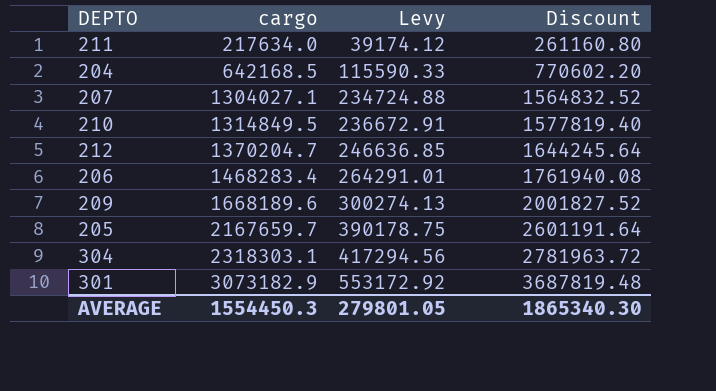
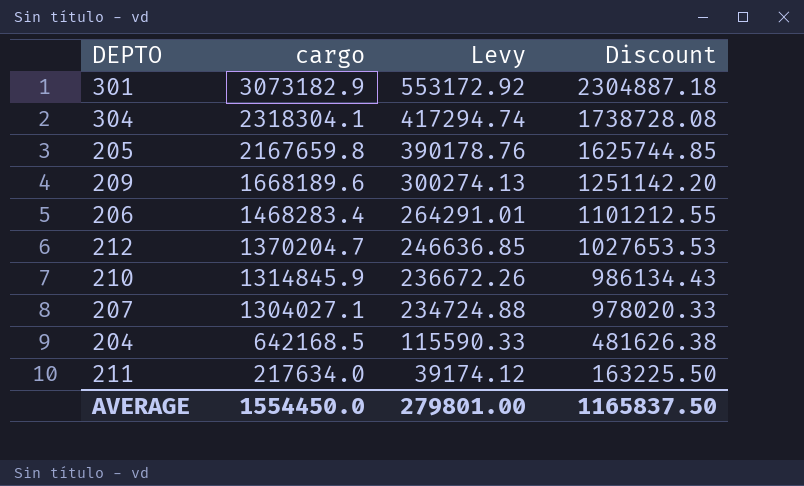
row order: cargo ascending -> cargo descending
column Discount | formula: [cargo] * 1.2 -> [cargo] * 0.75
304 | cargo: 2318303.1 -> 2318304.1
304 | Levy: 417294.56 -> 417294.74
205 | cargo: 2167659.7 -> 2167659.8
205 | Levy: 390178.75 -> 390178.76
210 | cargo: 1314849.5 -> 1314845.9
210 | Levy: 236672.91 -> 236672.26
AVERAGE | cargo: 1554450.3 -> 1554450.0
AVERAGE | Levy: 279801.05 -> 279801.00
AVERAGE | Discount: 1865340.30 -> 1165837.50

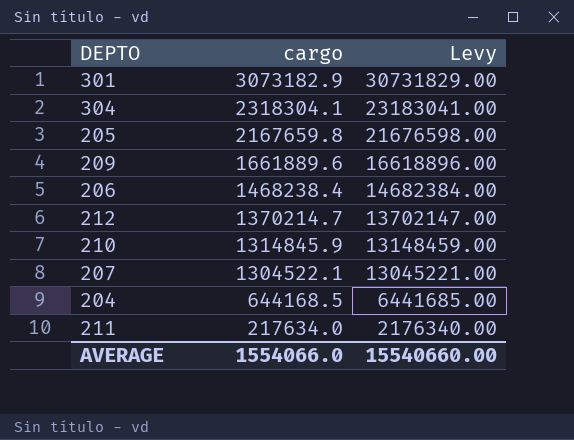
column Discount | formula: [cargo] * 0.75 -> none
column Levy | formula: [cargo] * 0.18 -> [cargo] * 10
209 | cargo: 1668189.6 -> 1661889.6
206 | cargo: 1468283.4 -> 1468238.4
212 | cargo: 1370204.7 -> 1370214.7
207 | cargo: 1304027.1 -> 1304522.1
204 | cargo: 642168.5 -> 644168.5
AVERAGE | cargo: 1554450.0 -> 1554066.0
AVERAGE | Levy: 279801.00 -> 15540660.00

